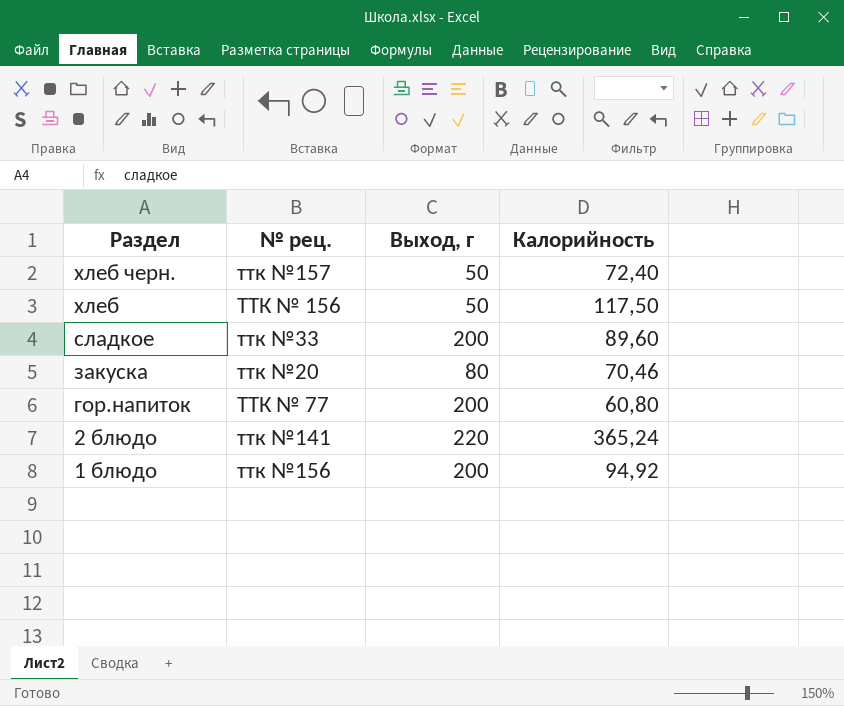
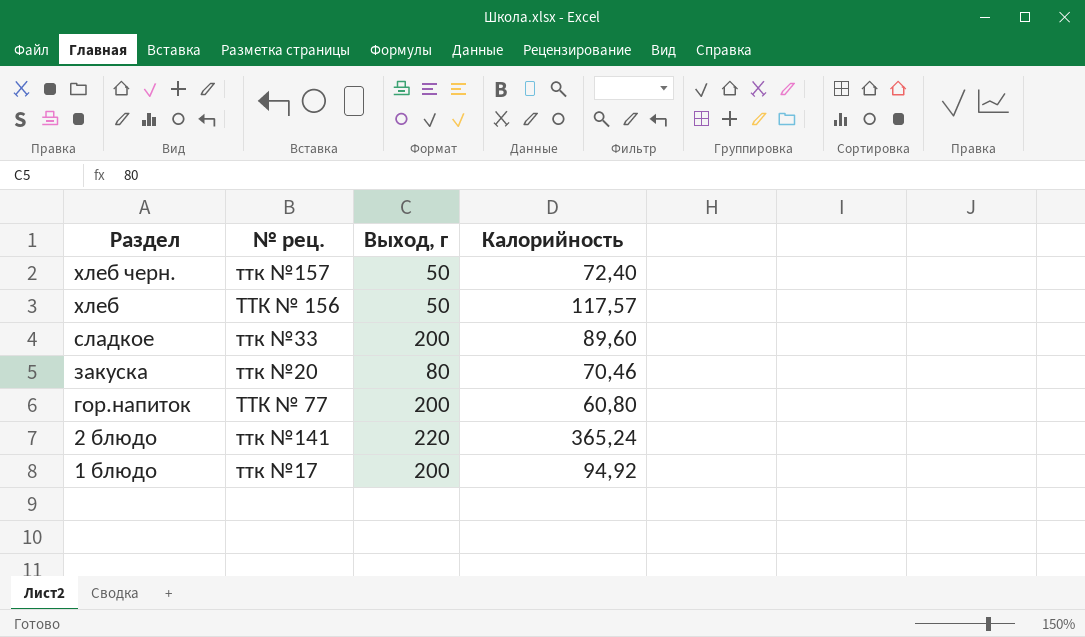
хлеб | Калорийность: 117,50 -> 117,57
1 блюдо | № рец.: ттк №156 -> ттк №17

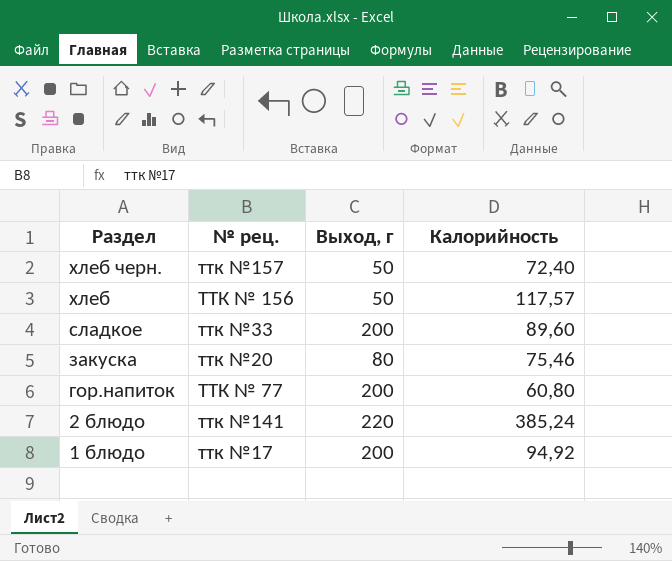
закуска | Калорийность: 70,46 -> 75,46
2 блюдо | Калорийность: 365,24 -> 385,24

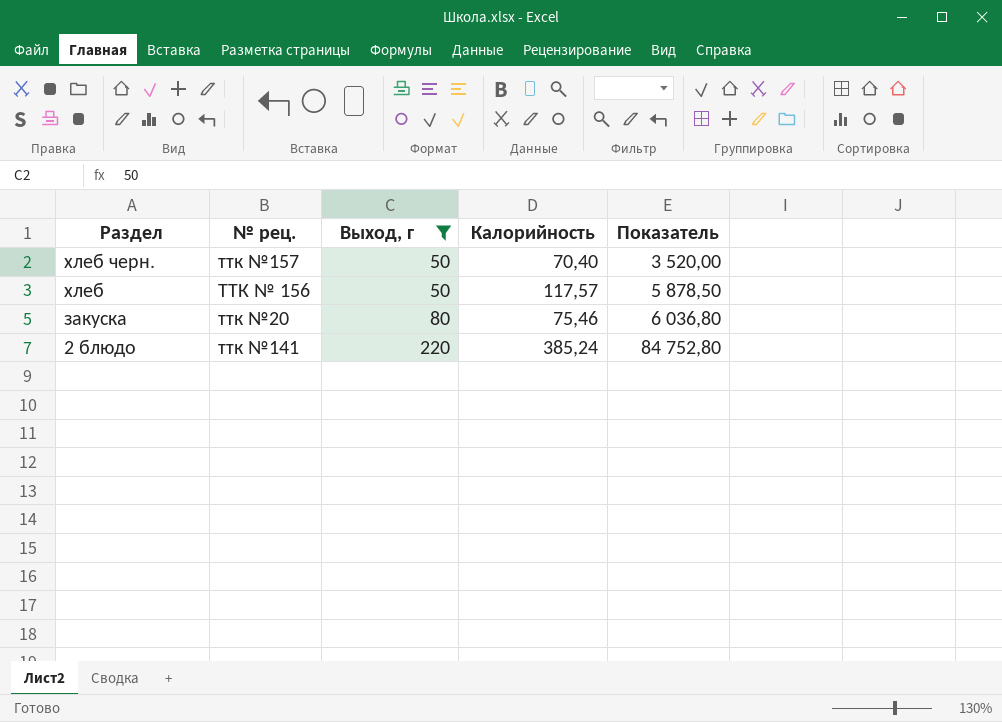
filter: none -> Выход, г != 200
column Показатель | formula: none -> [Выход, г] * [Калорийность]
хлеб черн. | Калорийность: 72,40 -> 70,40

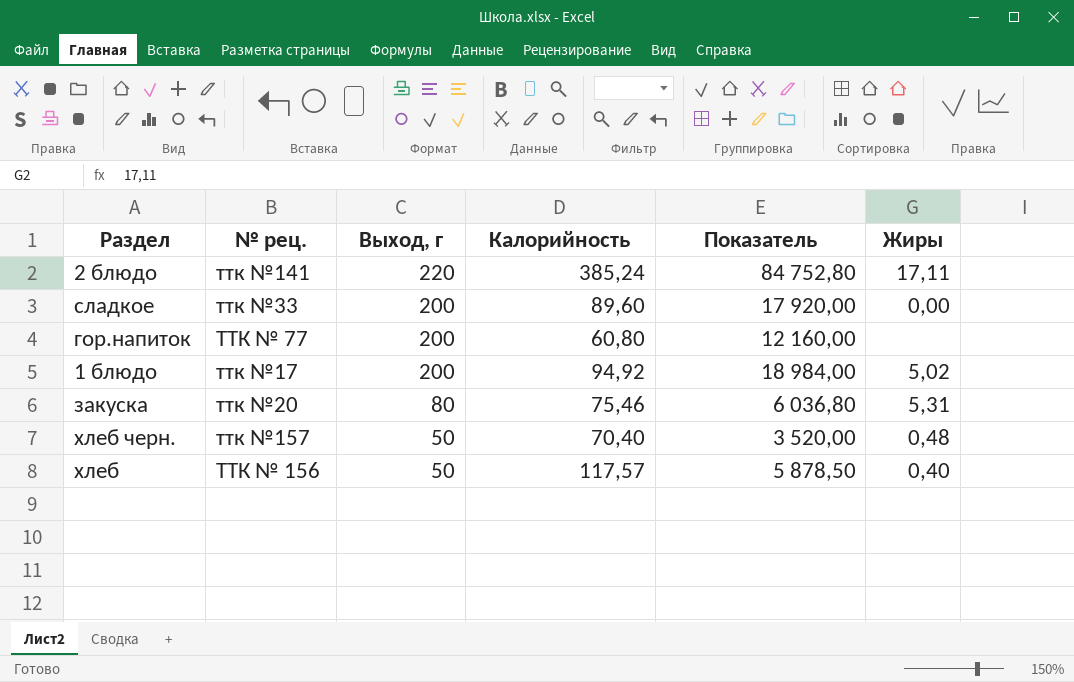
filter: Выход, г != 200 -> none
row order: Раздел descending -> Выход, г descending
column Жиры | position: none -> 6

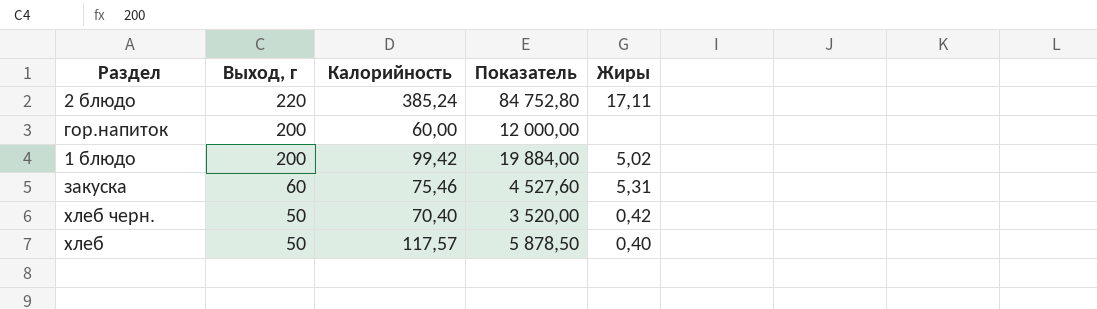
column № рец. | position: 2 -> none
row сладкое: ттк №33 | 200 | 89,60 | 17 920,00 | 0,00 -> none
гор.напиток | Калорийность: 60,80 -> 60,00
гор.напиток | Показатель: 12 160,00 -> 12 000,00
1 блюдо | Калорийность: 94,92 -> 99,42
1 блюдо | Показатель: 18 984,00 -> 19 884,00
закуска | Выход, г: 80 -> 60
закуска | Показатель: 6 036,80 -> 4 527,60
хлеб черн. | Жиры: 0,48 -> 0,42

